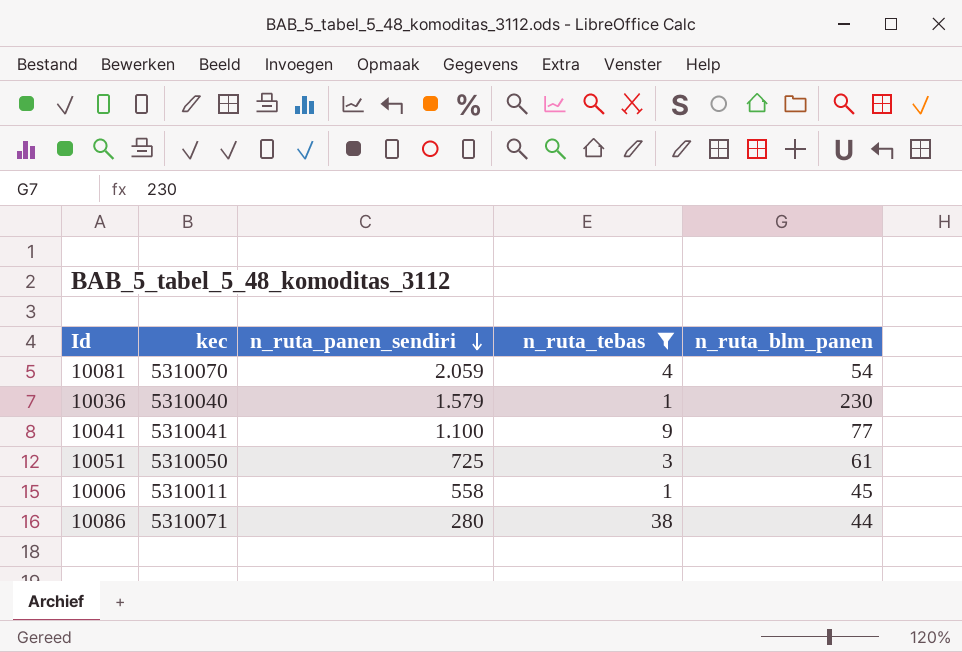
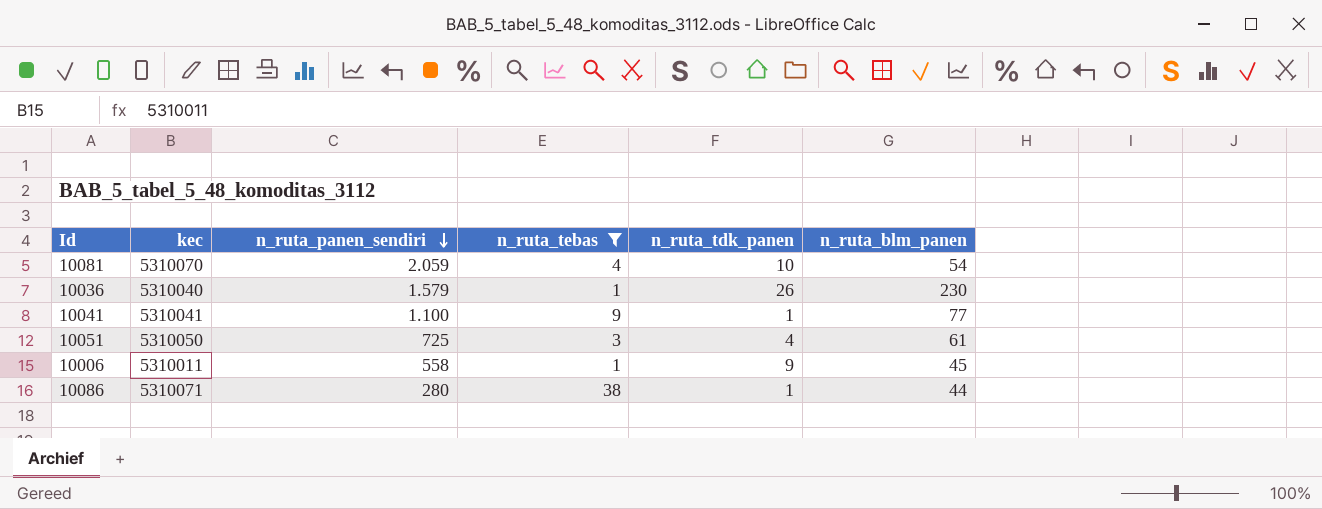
column n_ruta_tdk_panen | position: none -> 5

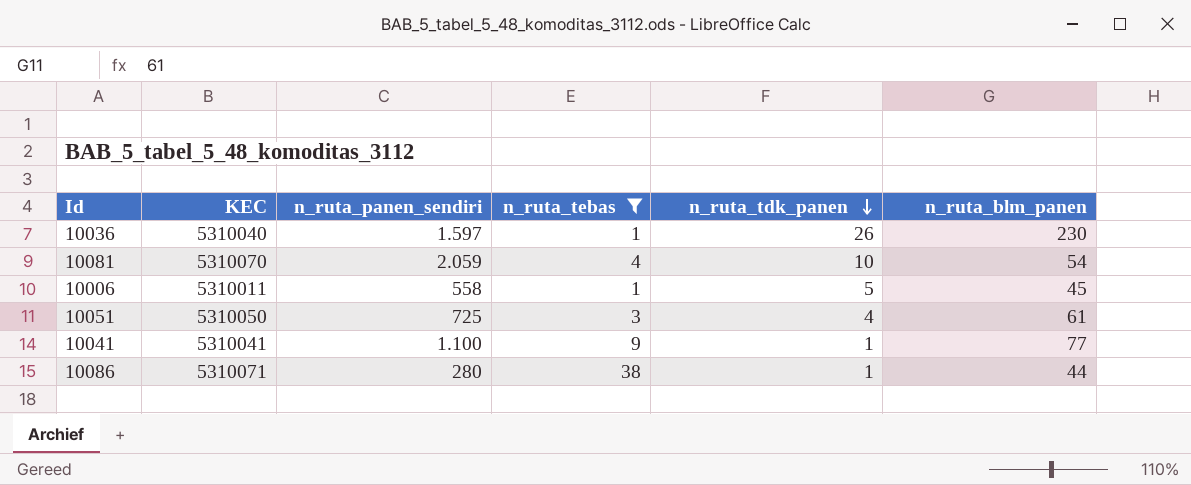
row order: n_ruta_panen_sendiri descending -> n_ruta_tdk_panen descending
column name: kec -> KEC
10036 | n_ruta_panen_sendiri: 1.579 -> 1.597
10006 | n_ruta_tdk_panen: 9 -> 5

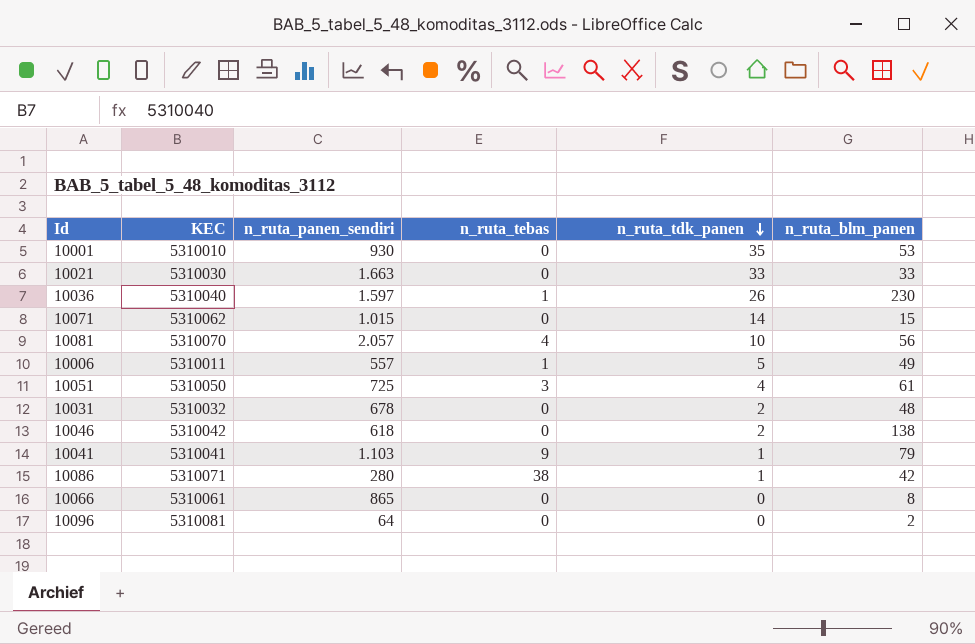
filter: n_ruta_tebas != 0 -> none
10081 | n_ruta_panen_sendiri: 2.059 -> 2.057
10081 | n_ruta_blm_panen: 54 -> 56
10006 | n_ruta_panen_sendiri: 558 -> 557
10006 | n_ruta_blm_panen: 45 -> 49
10041 | n_ruta_panen_sendiri: 1.100 -> 1.103
10041 | n_ruta_blm_panen: 77 -> 79
10086 | n_ruta_blm_panen: 44 -> 42

